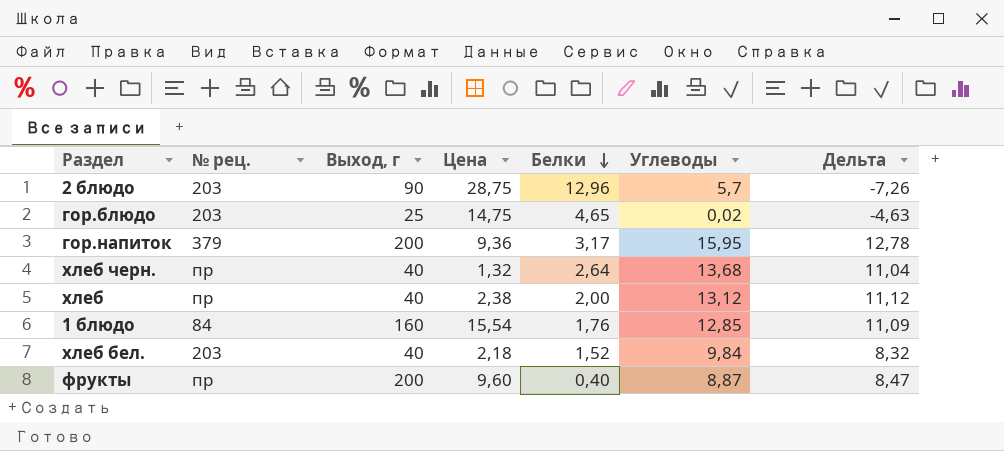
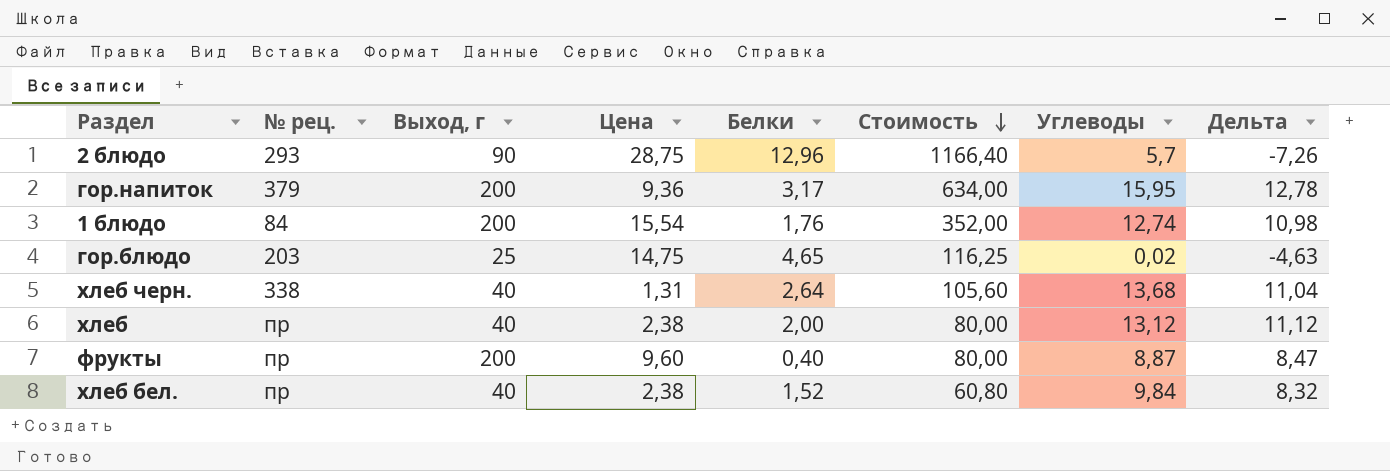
row order: Белки descending -> Стоимость descending
column Стоимость | formula: none -> [Выход, г] * [Белки]
2 блюдо | № рец.: 203 -> 293
1 блюдо | Выход, г: 160 -> 200
1 блюдо | Углеводы: 12,85 -> 12,74
1 блюдо | Дельта: 11,09 -> 10,98
хлеб черн. | № рец.: пр -> 338
хлеб черн. | Цена: 1,32 -> 1,31
хлеб бел. | № рец.: 203 -> пр
хлеб бел. | Цена: 2,18 -> 2,38

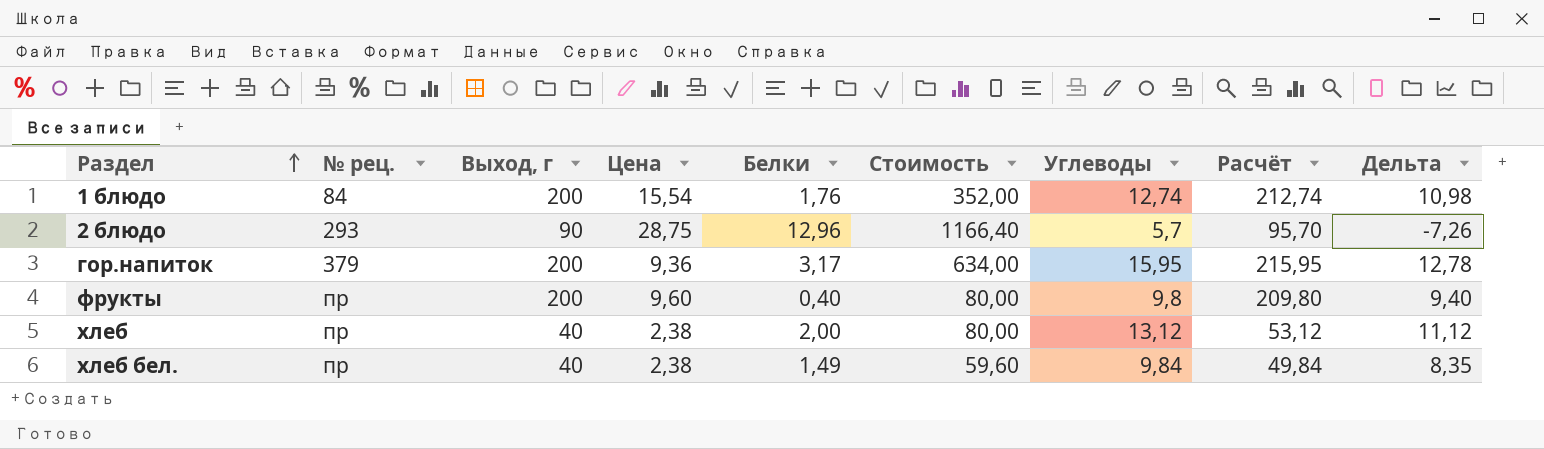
row order: Стоимость descending -> Раздел ascending
column Расчёт | formula: none -> [Выход, г] + [Углеводы]
row гор.блюдо: 203 | 25 | 14,75 | 4,65 | 116,25 | 0,02 | -4,63 -> none
row хлеб черн.: 338 | 40 | 1,31 | 2,64 | 105,60 | 13,68 | 11,04 -> none
фрукты | Углеводы: 8,87 -> 9,8
фрукты | Дельта: 8,47 -> 9,40
хлеб бел. | Белки: 1,52 -> 1,49
хлеб бел. | Стоимость: 60,80 -> 59,60
хлеб бел. | Дельта: 8,32 -> 8,35

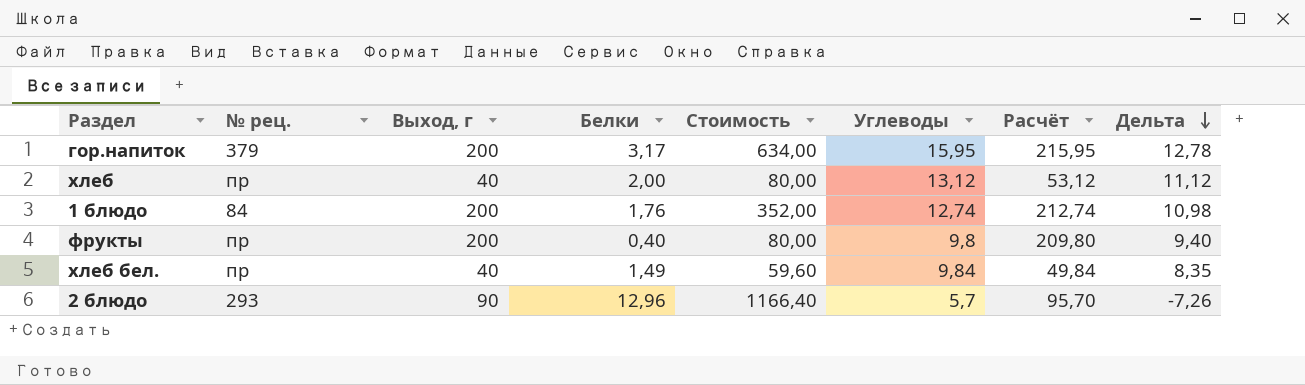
row order: Раздел ascending -> Дельта descending
column Цена | position: 4 -> none

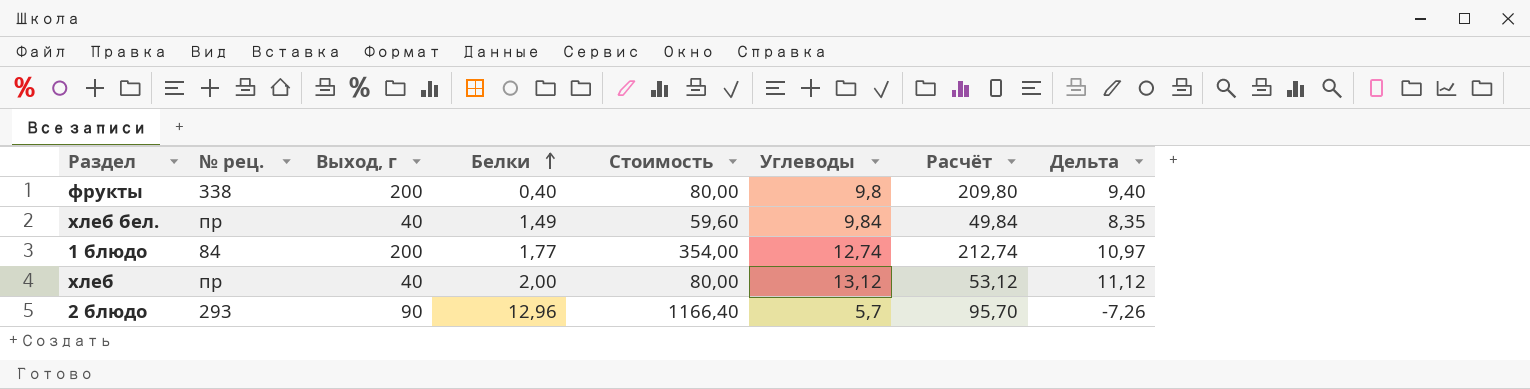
row order: Дельта descending -> Белки ascending
row гор.напиток: 379 | 200 | 3,17 | 634,00 | 15,95 | 215,95 | 12,78 -> none
фрукты | № рец.: пр -> 338
1 блюдо | Белки: 1,76 -> 1,77
1 блюдо | Стоимость: 352,00 -> 354,00
1 блюдо | Дельта: 10,98 -> 10,97

